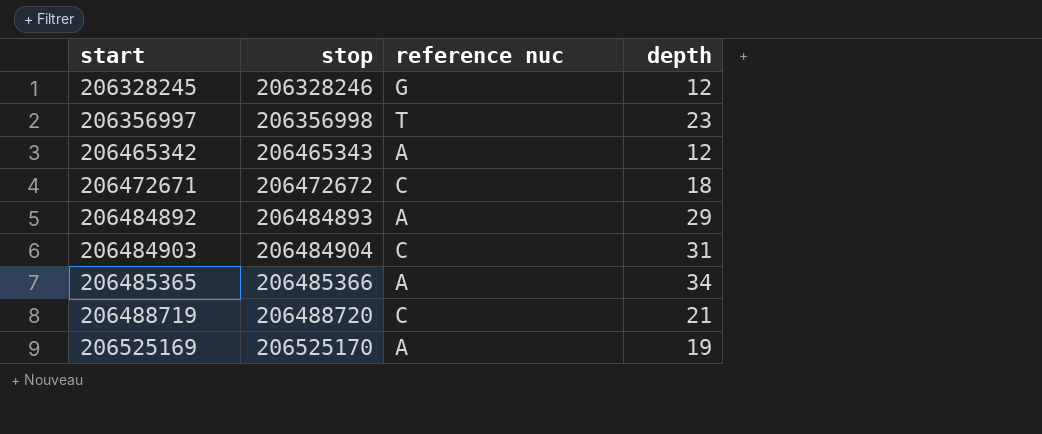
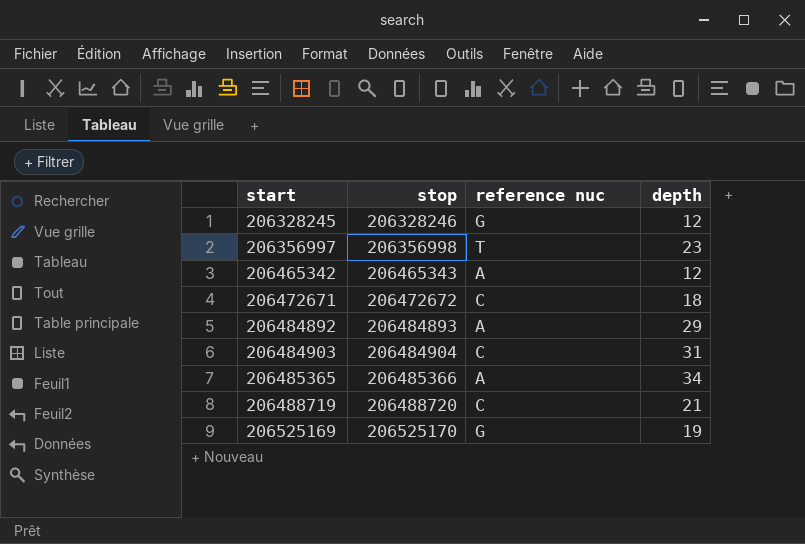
206525169 | reference nuc: A -> G

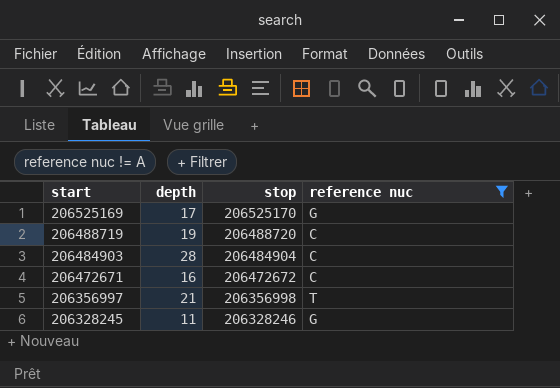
filter: none -> reference nuc != A
row order: start ascending -> start descending
column depth | position: 4 -> 2
206525169 | depth: 19 -> 17
206488719 | depth: 21 -> 19
206484903 | depth: 31 -> 28
206472671 | depth: 18 -> 16
206356997 | depth: 23 -> 21
206328245 | depth: 12 -> 11

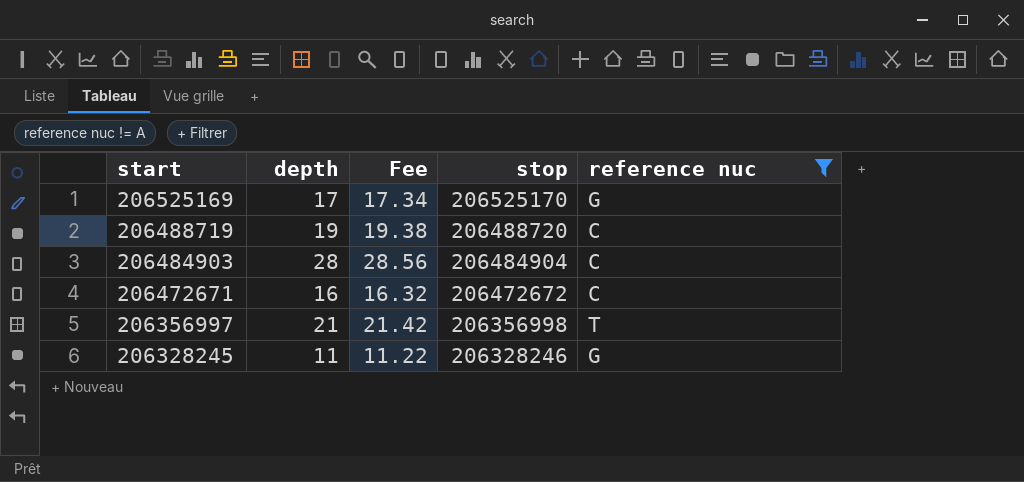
column Fee | formula: none -> [depth] * 1.02

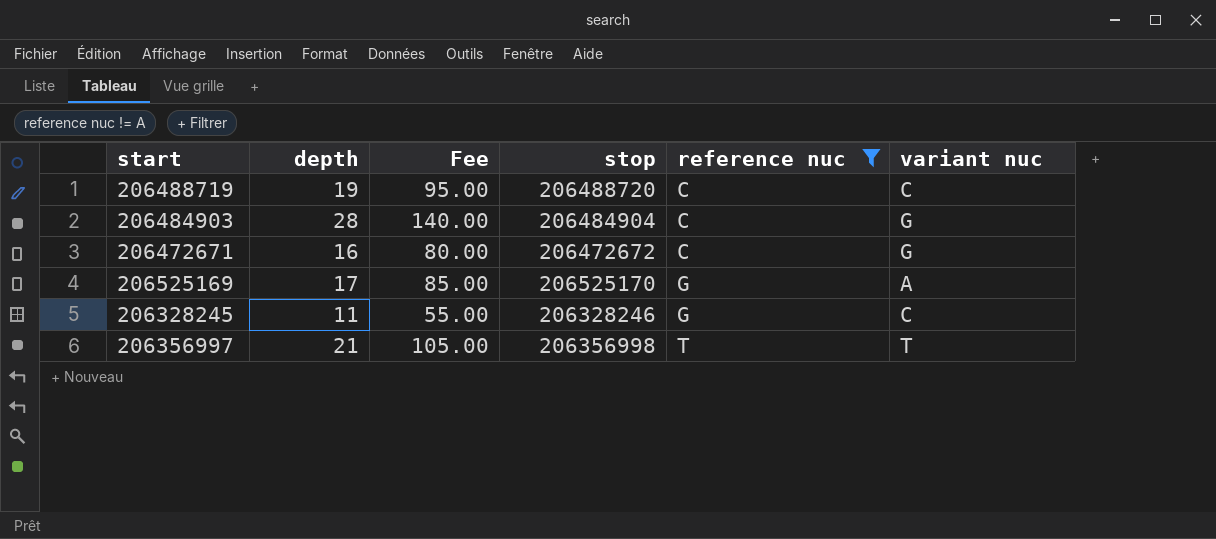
row order: start descending -> reference nuc ascending
column Fee | formula: [depth] * 1.02 -> [depth] * 5
column variant nuc | position: none -> 6

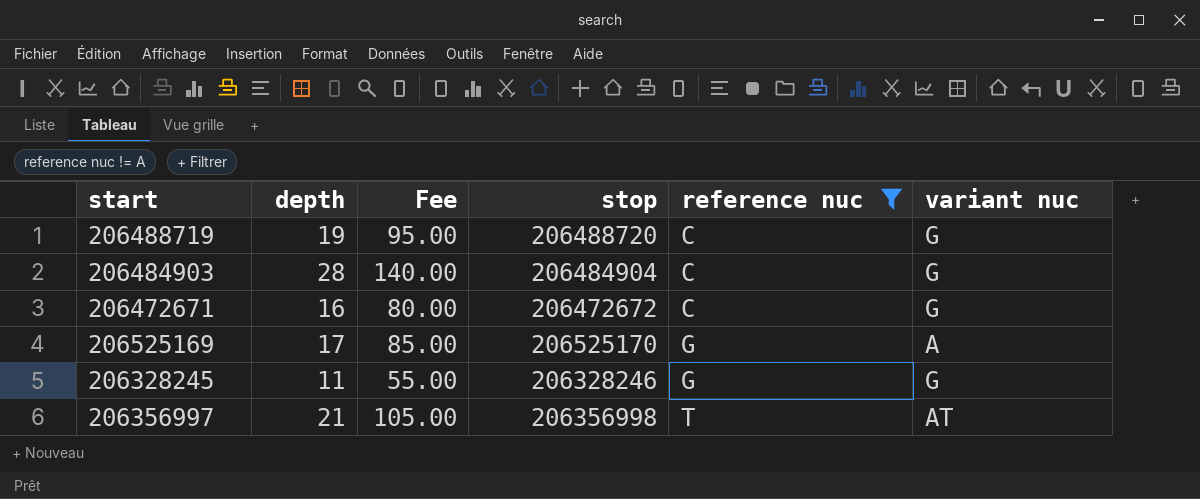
206488719 | variant nuc: C -> G
206328245 | variant nuc: C -> G
206356997 | variant nuc: T -> AT

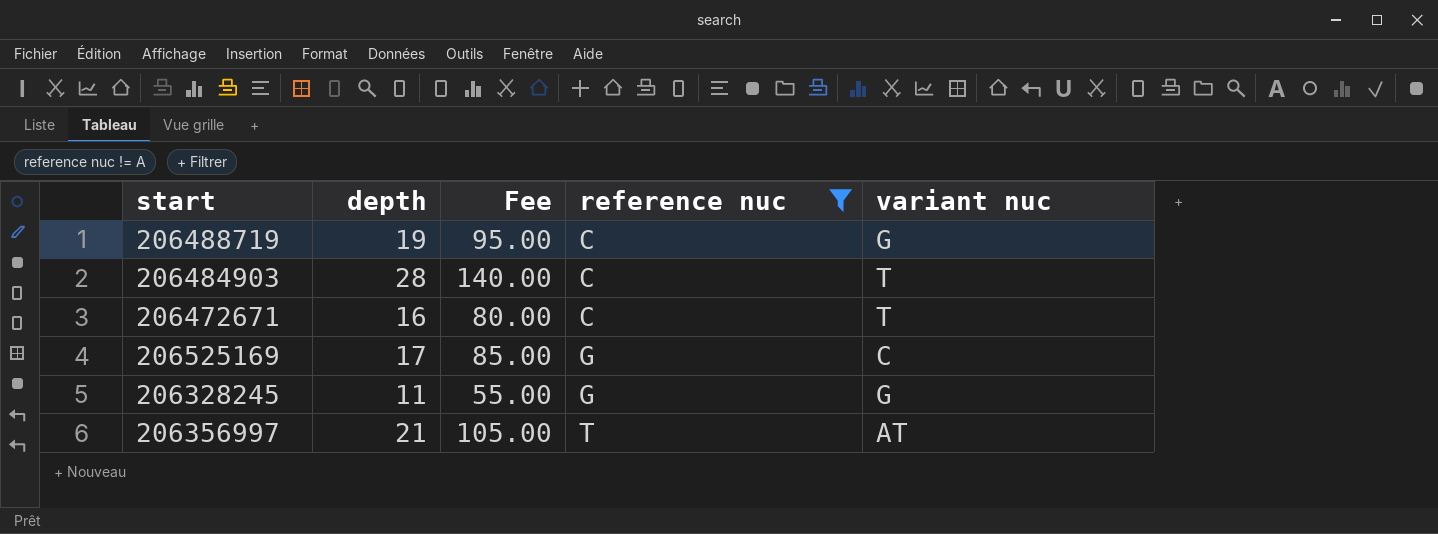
column stop | position: 4 -> none
206484903 | variant nuc: G -> T
206472671 | variant nuc: G -> T
206525169 | variant nuc: A -> C

